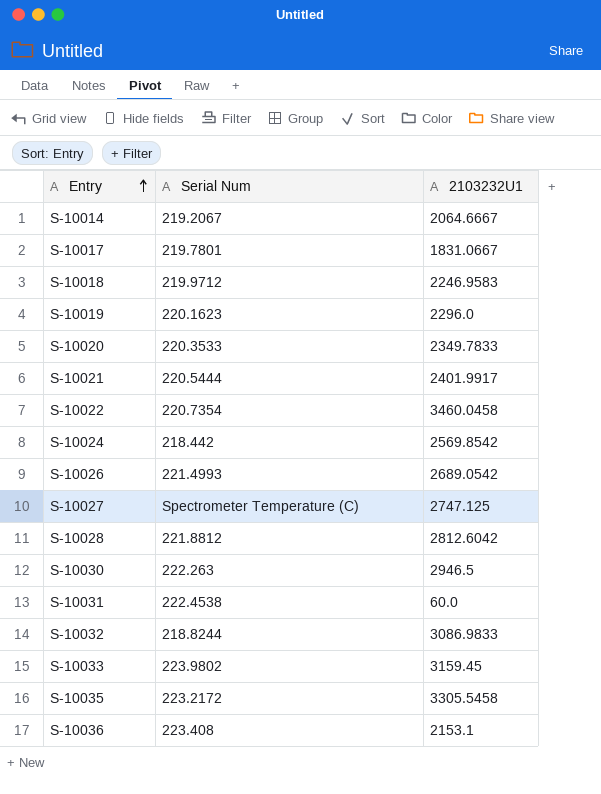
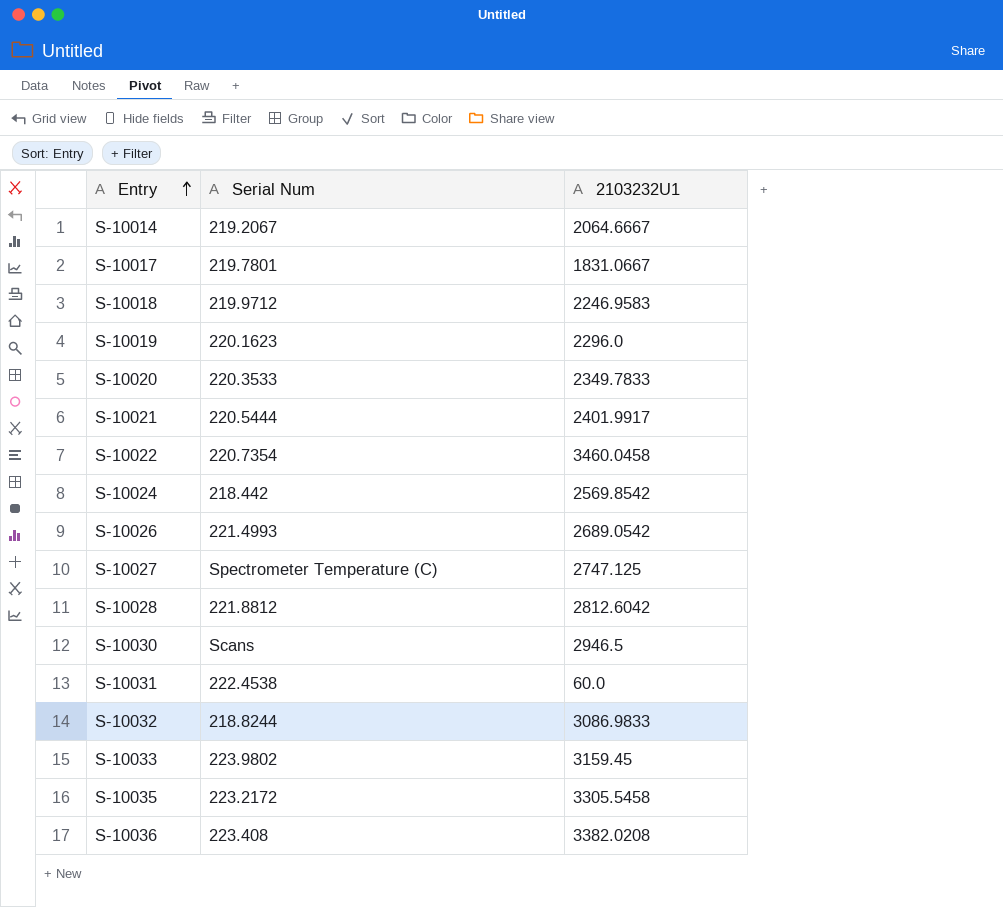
S-10030 | Serial Num: 222.263 -> Scans
S-10036 | 2103232U1: 2153.1 -> 3382.0208

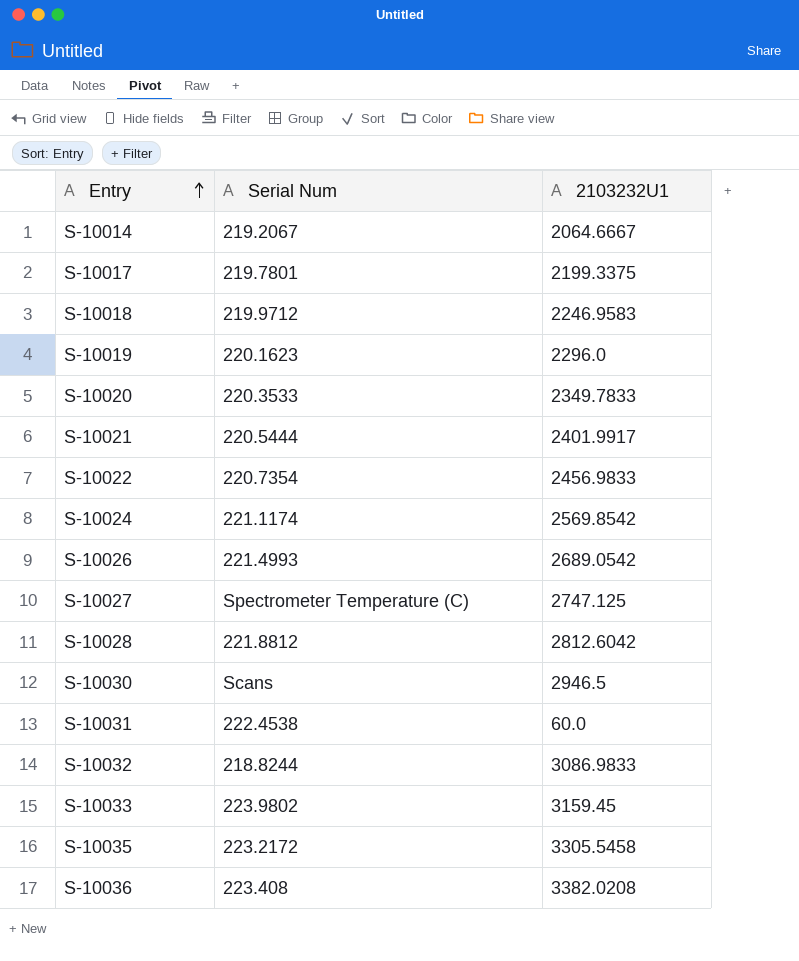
S-10017 | 2103232U1: 1831.0667 -> 2199.3375
S-10022 | 2103232U1: 3460.0458 -> 2456.9833
S-10024 | Serial Num: 218.442 -> 221.1174

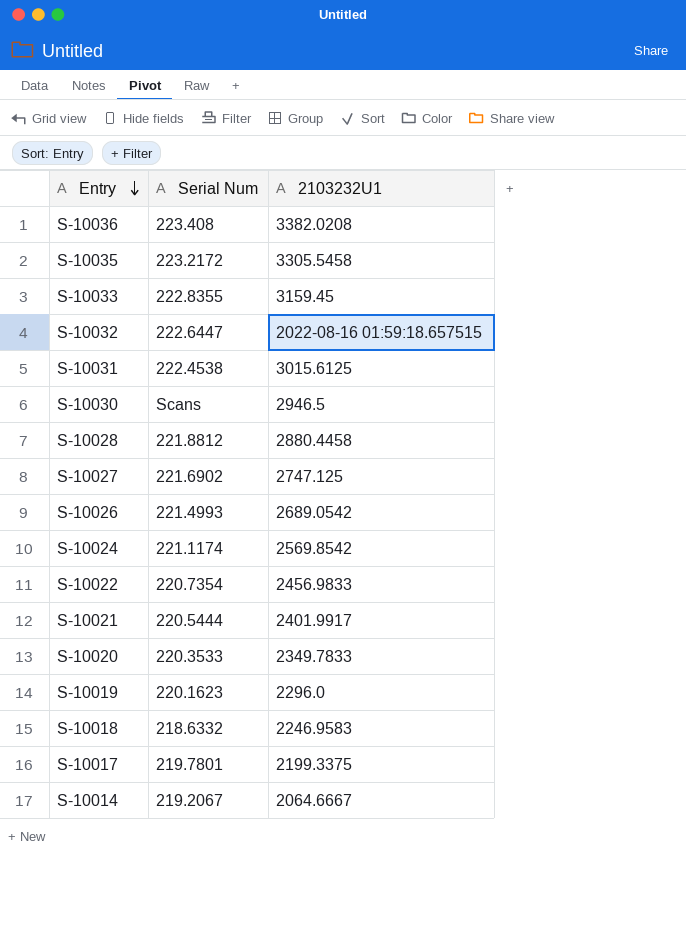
row order: Entry ascending -> Entry descending
S-10033 | Serial Num: 223.9802 -> 222.8355
S-10032 | Serial Num: 218.8244 -> 222.6447
S-10032 | 2103232U1: 3086.9833 -> 2022-08-16 01:59:18.657515
S-10031 | 2103232U1: 60.0 -> 3015.6125
S-10028 | 2103232U1: 2812.6042 -> 2880.4458
S-10027 | Serial Num: Spectrometer Temperature (C) -> 221.6902
S-10018 | Serial Num: 219.9712 -> 218.6332

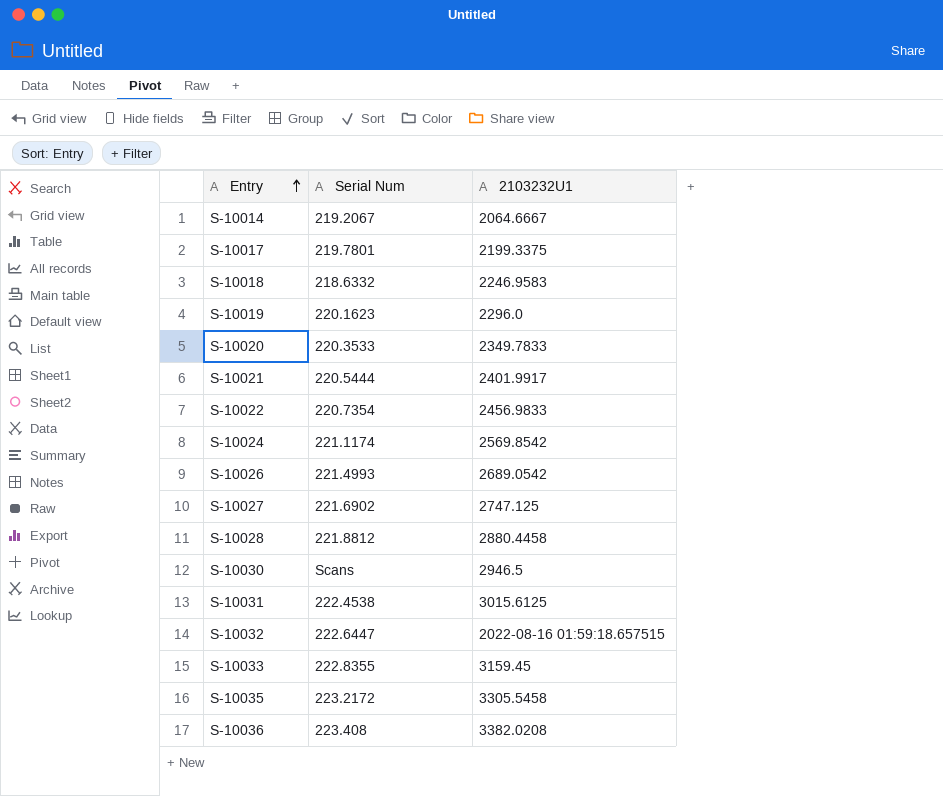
row order: Entry descending -> Entry ascending

